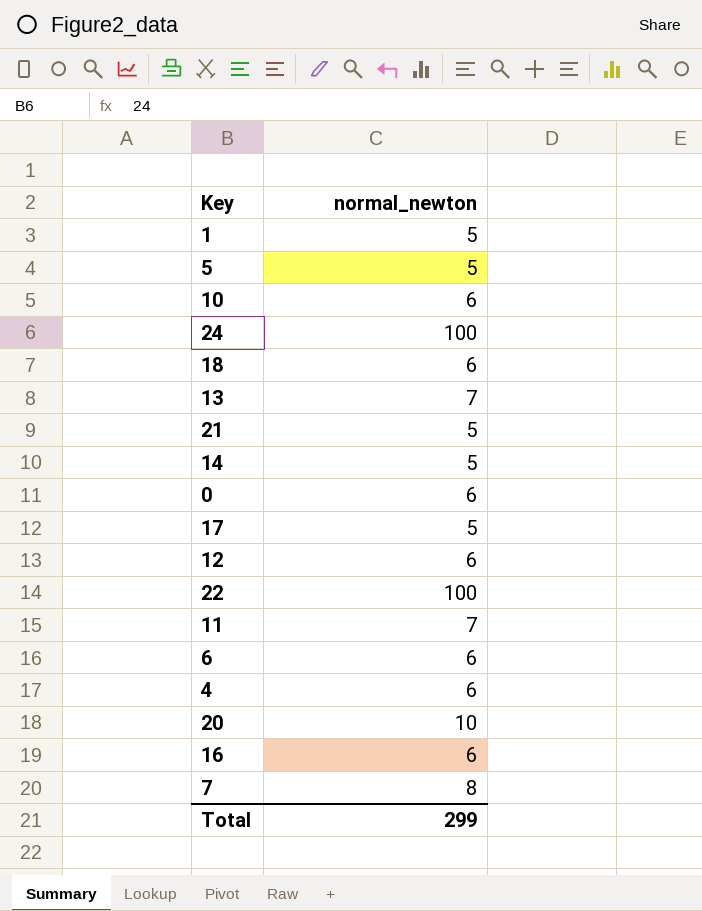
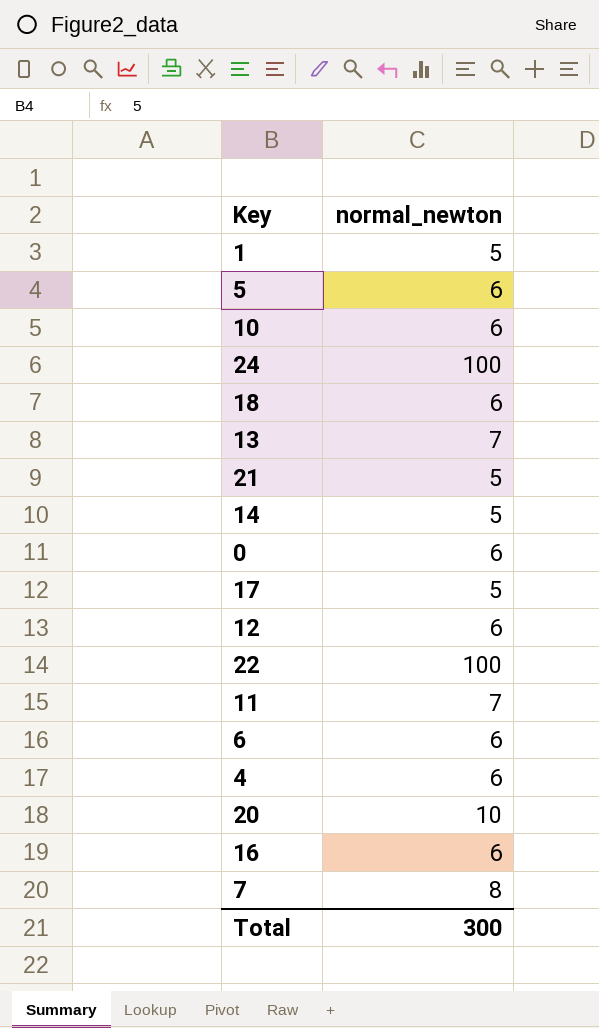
5 | normal_newton: 5 -> 6
Total | normal_newton: 299 -> 300

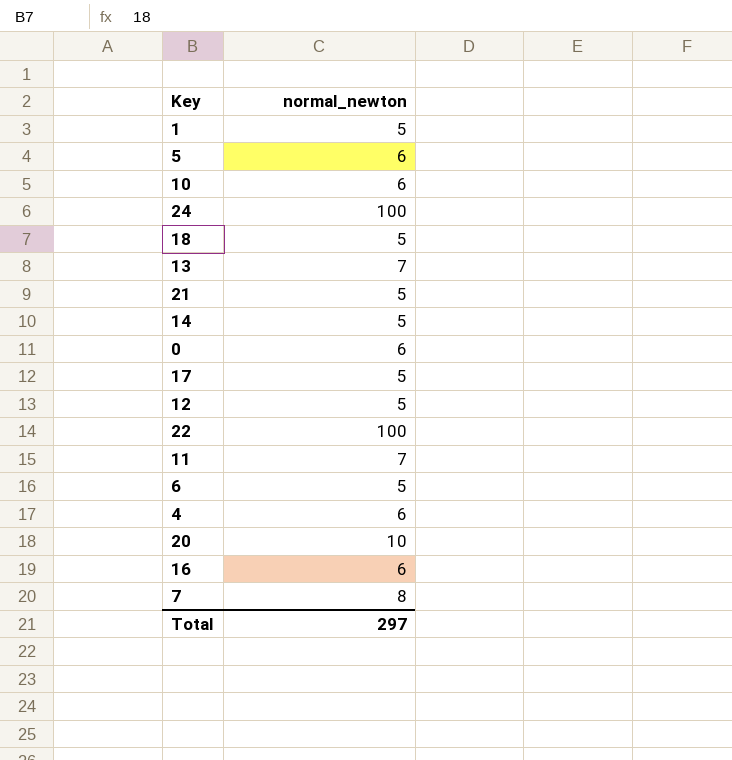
18 | normal_newton: 6 -> 5
12 | normal_newton: 6 -> 5
6 | normal_newton: 6 -> 5
Total | normal_newton: 300 -> 297

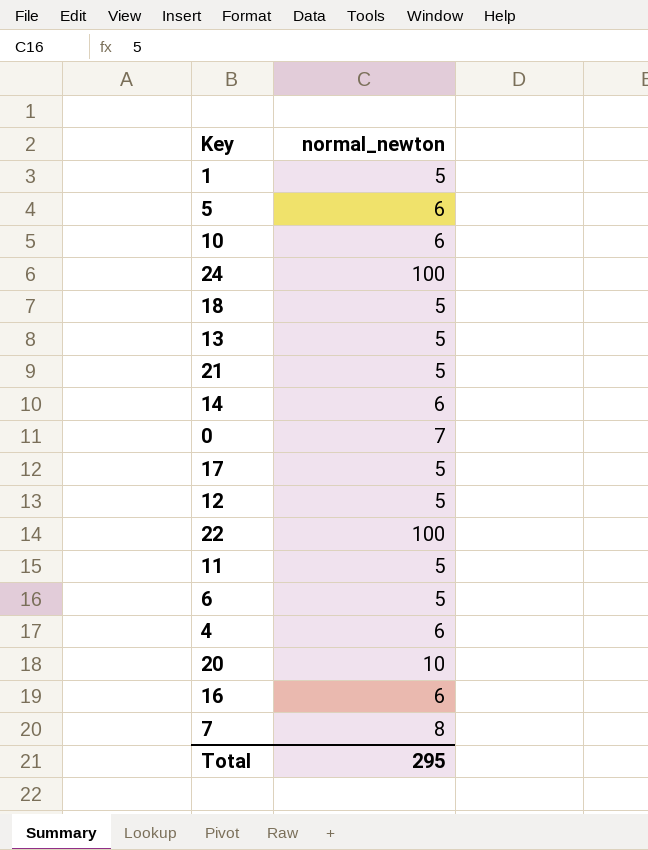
13 | normal_newton: 7 -> 5
14 | normal_newton: 5 -> 6
0 | normal_newton: 6 -> 7
11 | normal_newton: 7 -> 5
Total | normal_newton: 297 -> 295

